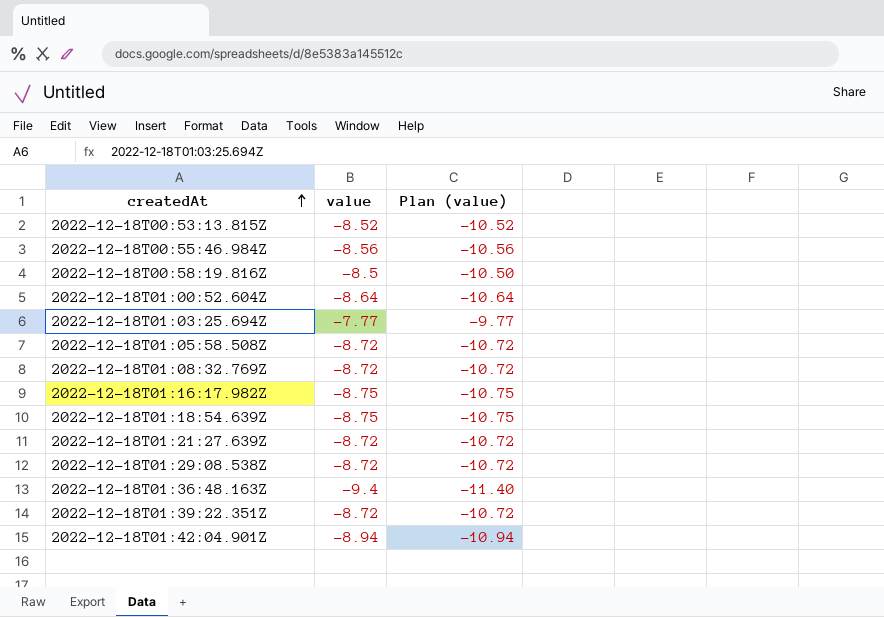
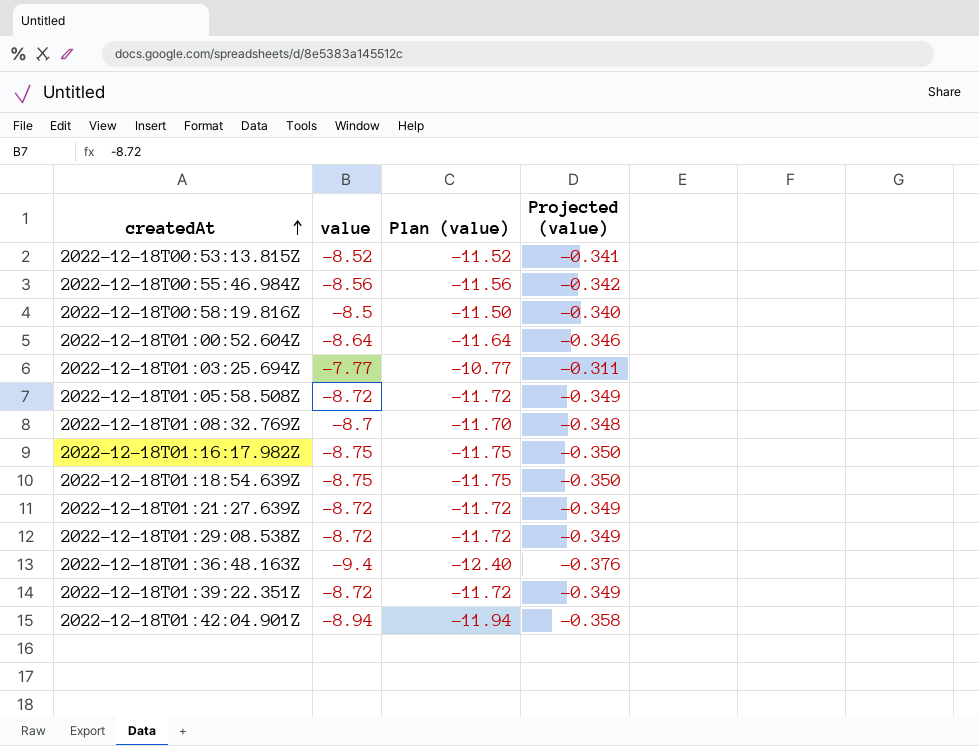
column Plan (value) | formula: [value] - 2 -> [value] - 3
column Projected (value) | formula: none -> [value] * 0.04
2022-12-18T01:08:32.769Z | value: -8.72 -> -8.7

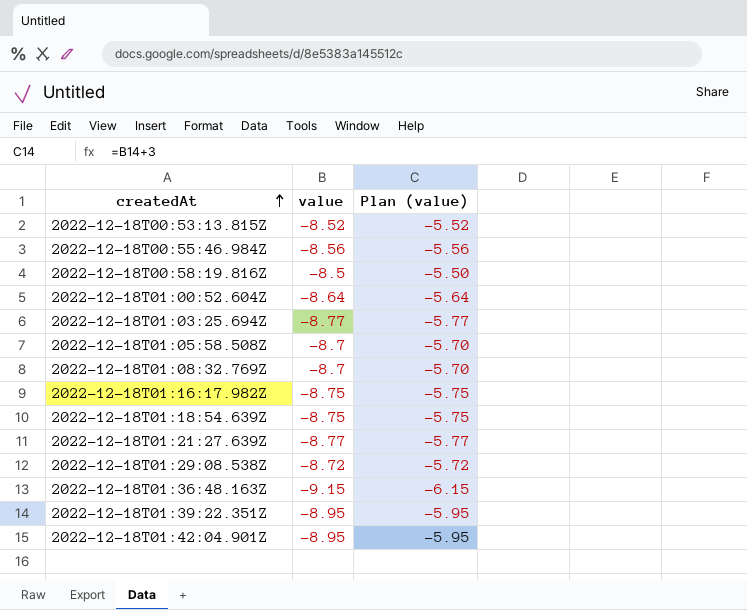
column Projected (value) | formula: [value] * 0.04 -> none
column Plan (value) | formula: [value] - 3 -> [value] + 3
2022-12-18T01:03:25.694Z | value: -7.77 -> -8.77
2022-12-18T01:05:58.508Z | value: -8.72 -> -8.7
2022-12-18T01:21:27.639Z | value: -8.72 -> -8.77
2022-12-18T01:36:48.163Z | value: -9.4 -> -9.15
2022-12-18T01:39:22.351Z | value: -8.72 -> -8.95
2022-12-18T01:42:04.901Z | value: -8.94 -> -8.95

